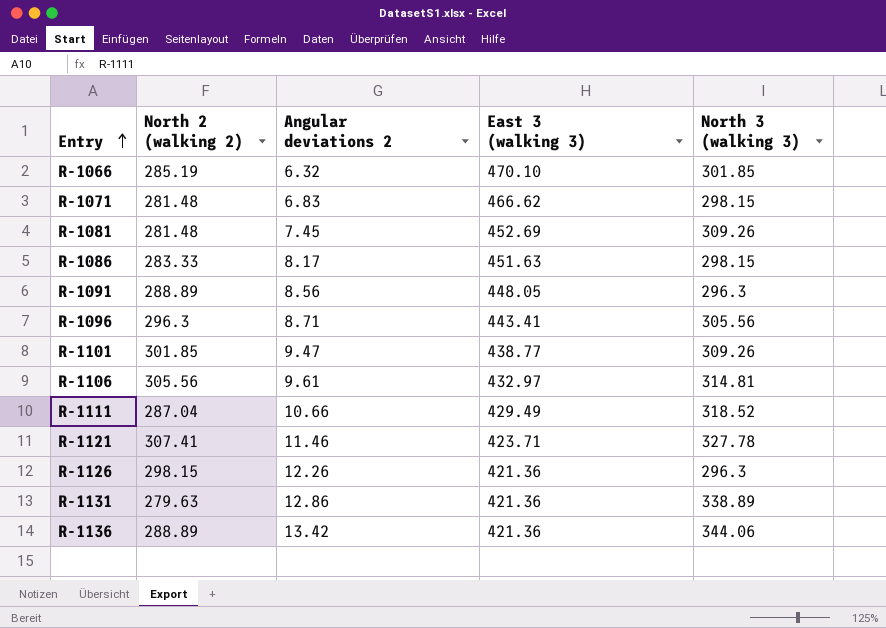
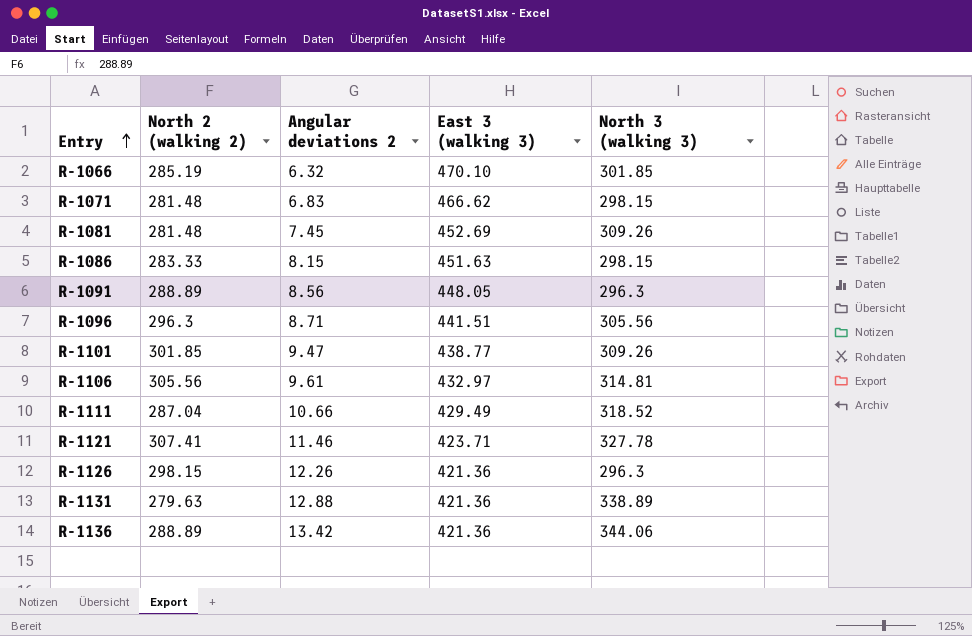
R-1086 | Angular deviations 2: 8.17 -> 8.15
R-1096 | East 3 (walking 3): 443.41 -> 441.51
R-1131 | Angular deviations 2: 12.86 -> 12.88

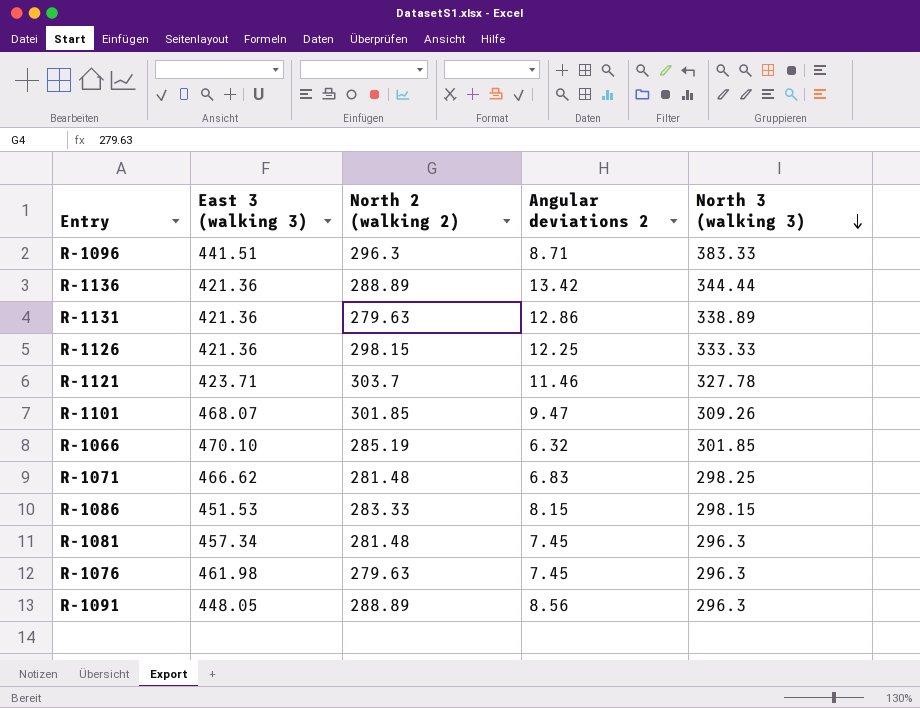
row order: Entry ascending -> North 3 (walking 3) descending
column East 3 (walking 3) | position: 4 -> 2
row R-1106: 305.56 | 9.61 | 432.97 | 314.81 -> none
row R-1111: 287.04 | 10.66 | 429.49 | 318.52 -> none
R-1096 | North 3 (walking 3): 305.56 -> 383.33
R-1136 | North 3 (walking 3): 344.06 -> 344.44
R-1131 | Angular deviations 2: 12.88 -> 12.86
R-1126 | Angular deviations 2: 12.26 -> 12.25
R-1126 | North 3 (walking 3): 296.3 -> 333.33
R-1121 | North 2 (walking 2): 307.41 -> 303.7
R-1101 | East 3 (walking 3): 438.77 -> 468.07
R-1071 | North 3 (walking 3): 298.15 -> 298.25
R-1086 | East 3 (walking 3): 451.63 -> 451.53
R-1081 | East 3 (walking 3): 452.69 -> 457.34
R-1081 | North 3 (walking 3): 309.26 -> 296.3
row R-1076: none -> 461.98 | 279.63 | 7.45 | 296.3

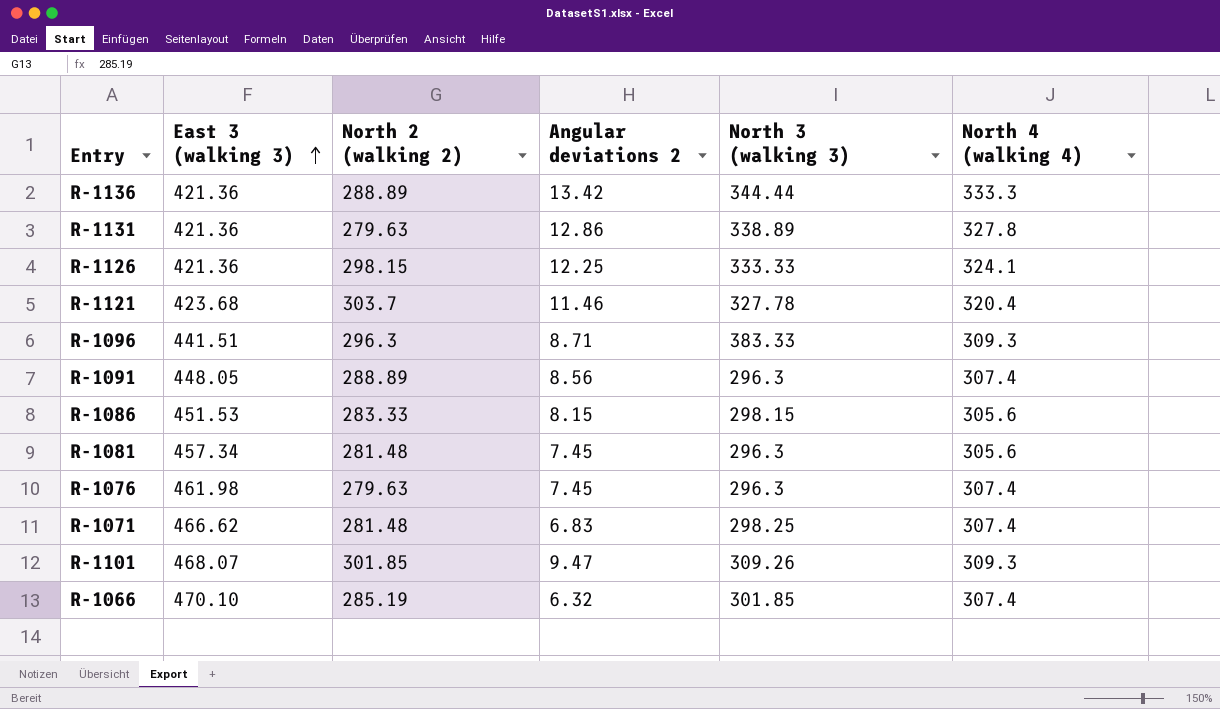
row order: North 3 (walking 3) descending -> East 3 (walking 3) ascending
column North 4 (walking 4) | position: none -> 6
R-1121 | East 3 (walking 3): 423.71 -> 423.68

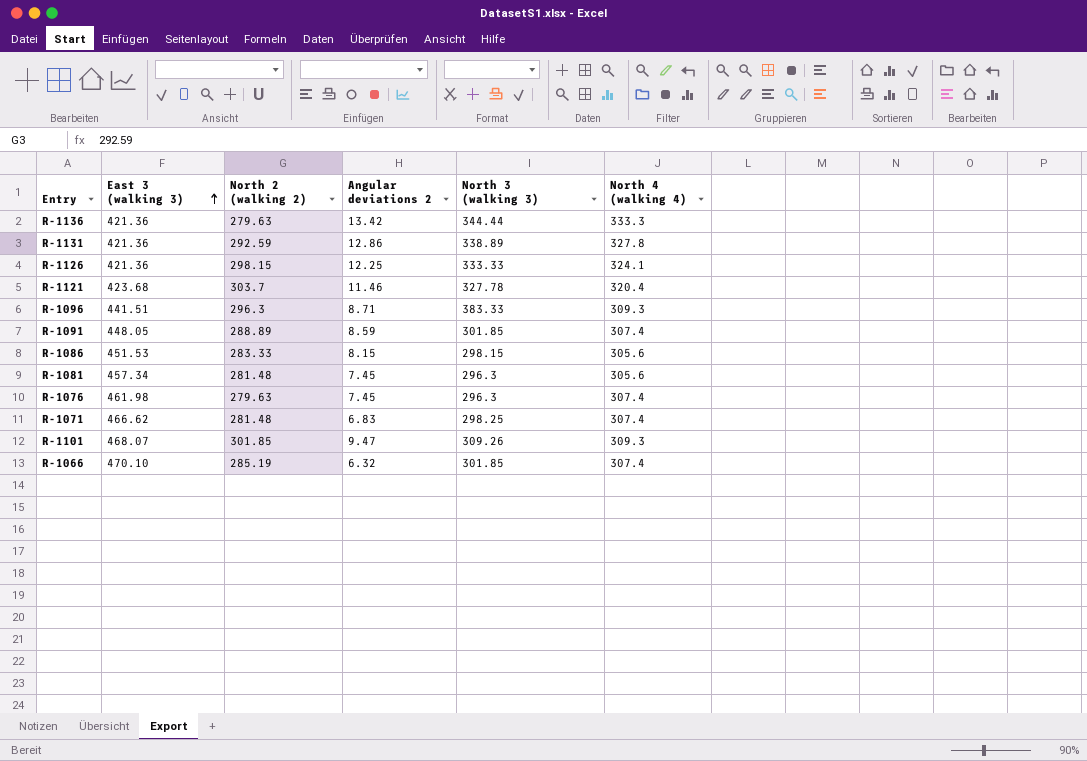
R-1136 | North 2 (walking 2): 288.89 -> 279.63
R-1131 | North 2 (walking 2): 279.63 -> 292.59
R-1091 | Angular deviations 2: 8.56 -> 8.59
R-1091 | North 3 (walking 3): 296.3 -> 301.85

